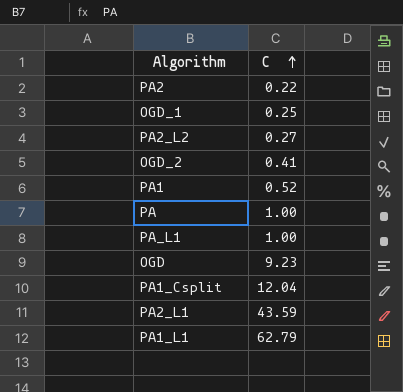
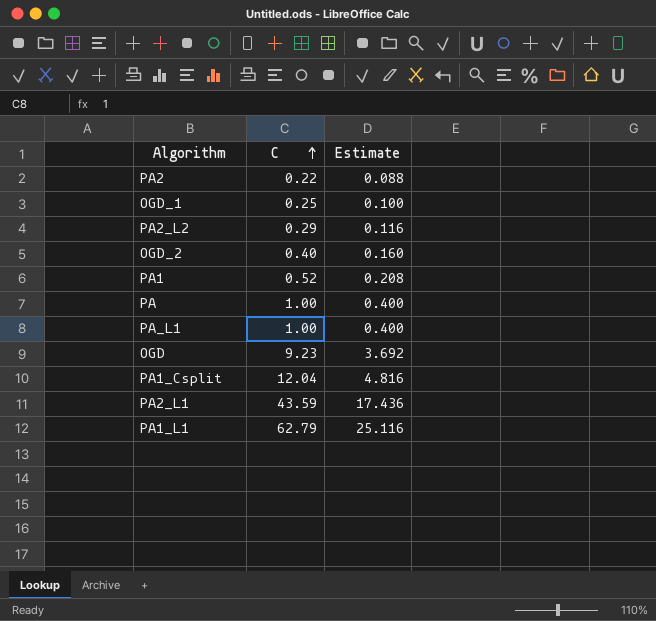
column Estimate | formula: none -> [C] * 0.4
PA2_L2 | C: 0.27 -> 0.29
OGD_2 | C: 0.41 -> 0.40

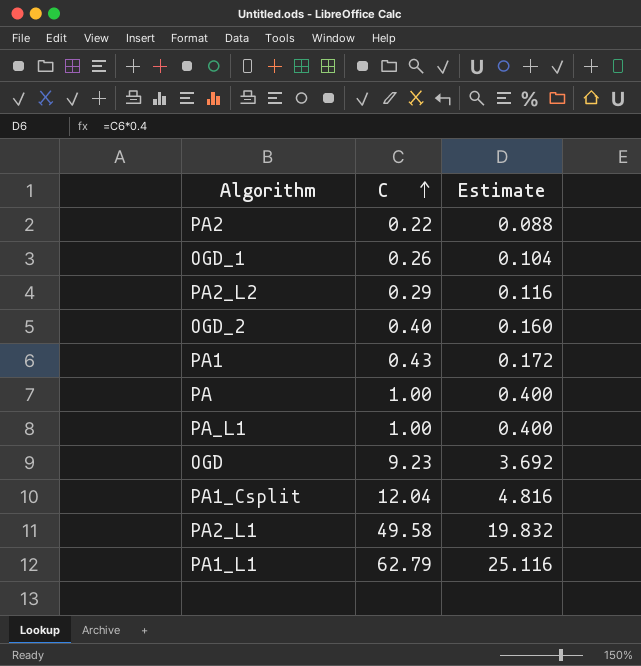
OGD_1 | C: 0.25 -> 0.26
OGD_1 | Estimate: 0.100 -> 0.104
PA1 | C: 0.52 -> 0.43
PA1 | Estimate: 0.208 -> 0.172
PA2_L1 | C: 43.59 -> 49.58
PA2_L1 | Estimate: 17.436 -> 19.832

